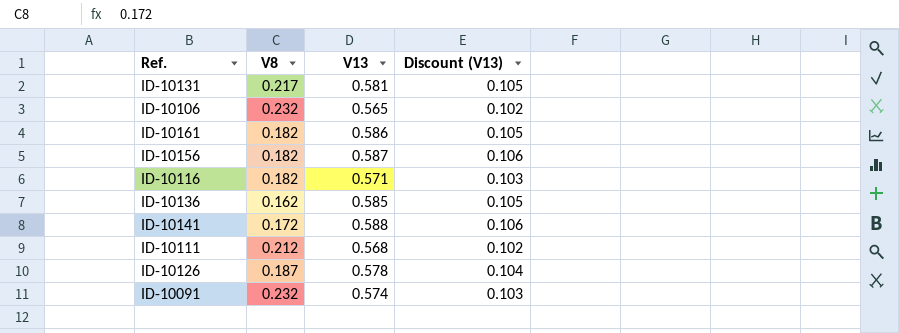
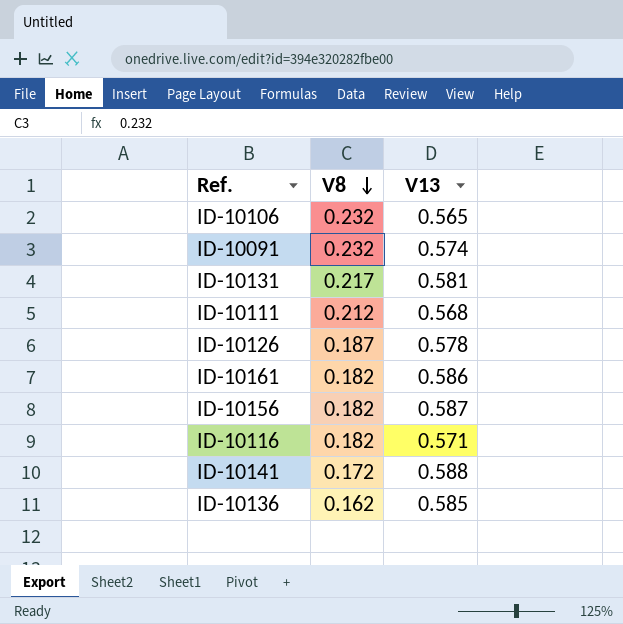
row order: none -> V8 descending
column Discount (V13) | formula: [V13] * 0.18 -> none

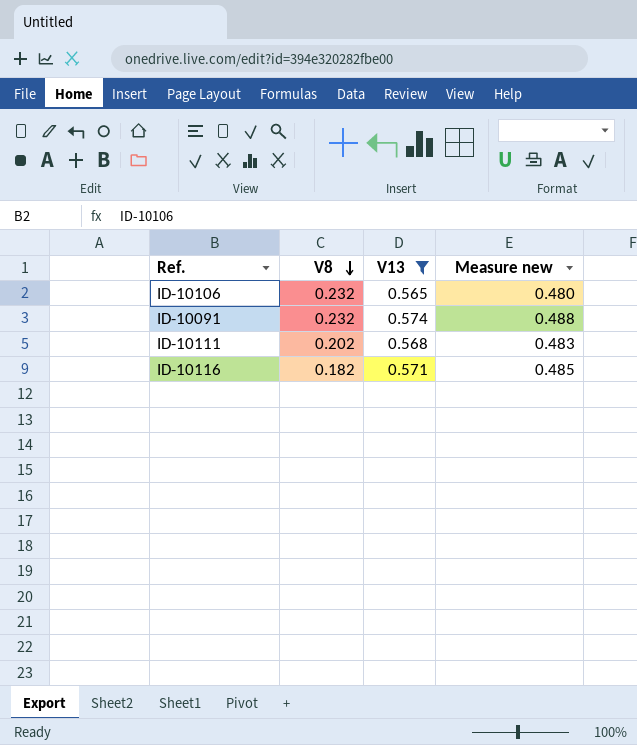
filter: none -> V13 <= 0.574
column Measure new | formula: none -> [V13] * 0.85
ID-10111 | V8: 0.212 -> 0.202

